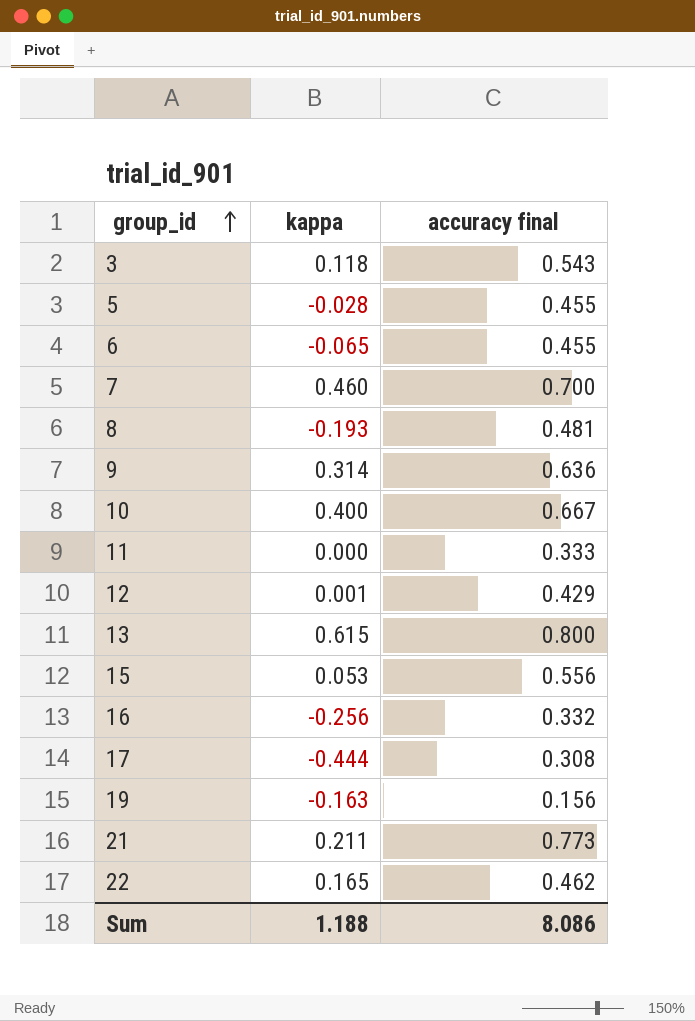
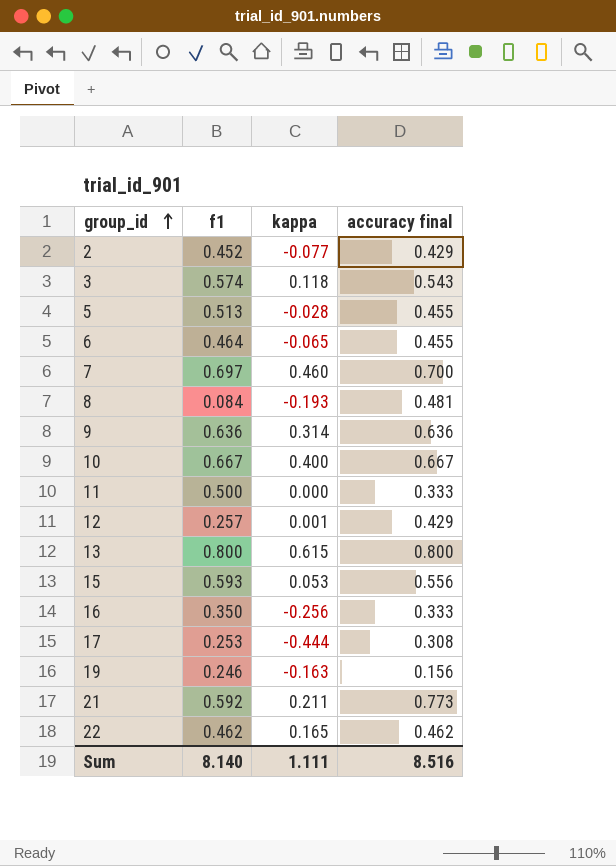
column f1 | position: none -> 2
row 2: none -> 0.452 | -0.077 | 0.429
16 | accuracy final: 0.332 -> 0.333
Sum | kappa: 1.188 -> 1.111
Sum | accuracy final: 8.086 -> 8.516

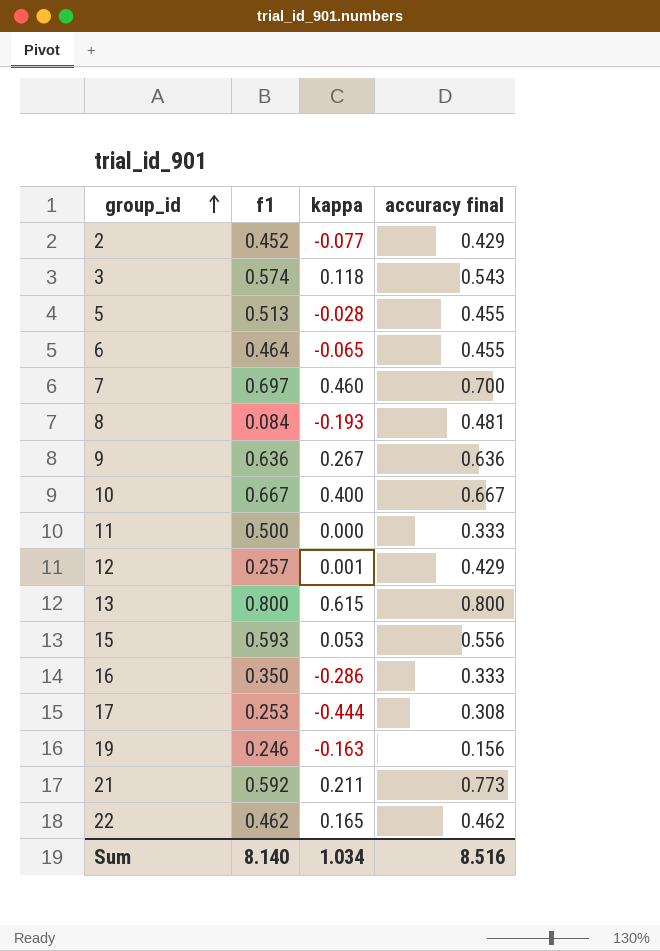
9 | kappa: 0.314 -> 0.267
16 | kappa: -0.256 -> -0.286
Sum | kappa: 1.111 -> 1.034

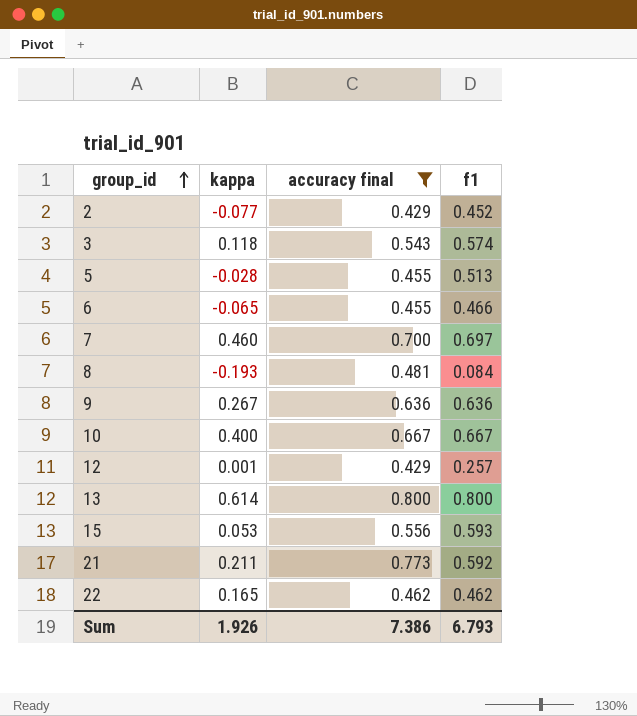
filter: none -> accuracy final >= 0.429
column f1 | position: 2 -> 4
6 | f1: 0.464 -> 0.466
13 | kappa: 0.615 -> 0.614
Sum | kappa: 1.034 -> 1.926
Sum | accuracy final: 8.516 -> 7.386
Sum | f1: 8.140 -> 6.793

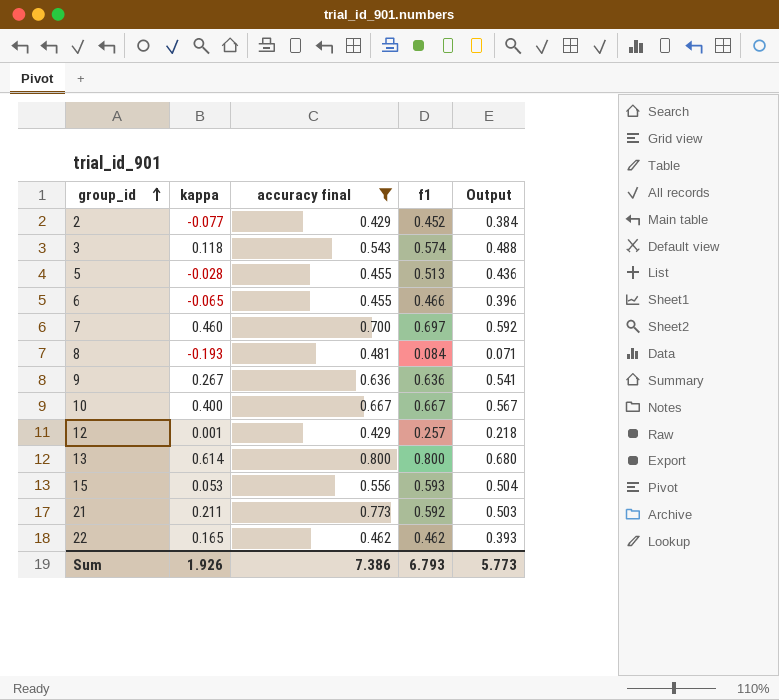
column Output | formula: none -> [f1] * 0.85

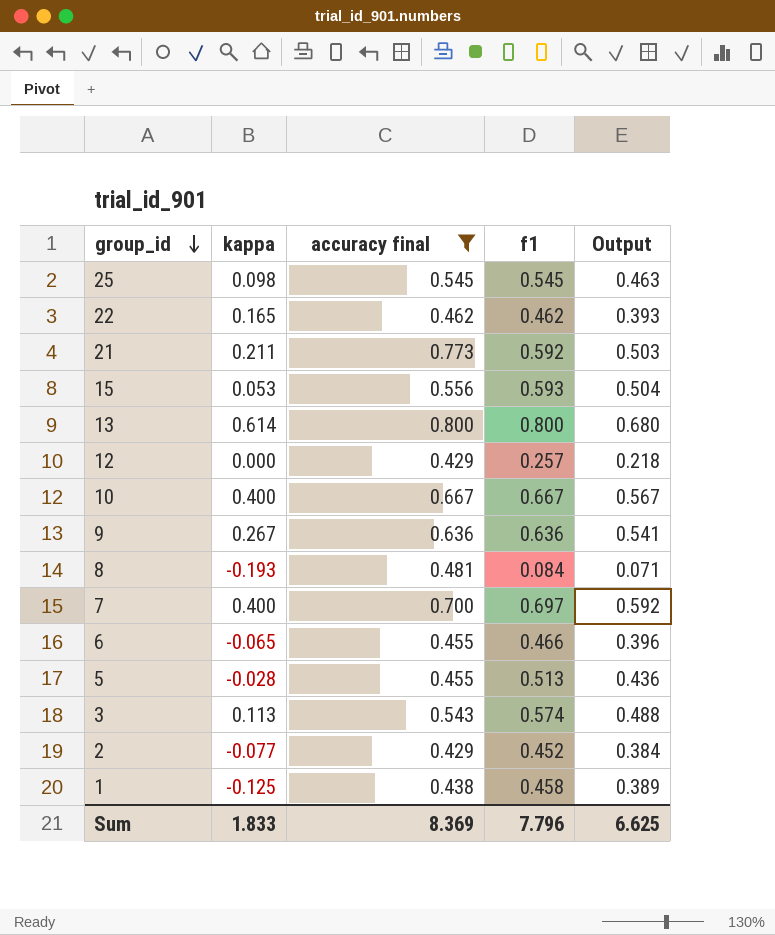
row order: group_id ascending -> group_id descending
row 25: none -> 0.098 | 0.545 | 0.545 | 0.463
12 | kappa: 0.001 -> 0.000
7 | kappa: 0.460 -> 0.400
3 | kappa: 0.118 -> 0.113
row 1: none -> -0.125 | 0.438 | 0.458 | 0.389
Sum | kappa: 1.926 -> 1.833
Sum | accuracy final: 7.386 -> 8.369
Sum | f1: 6.793 -> 7.796
Sum | Output: 5.773 -> 6.625

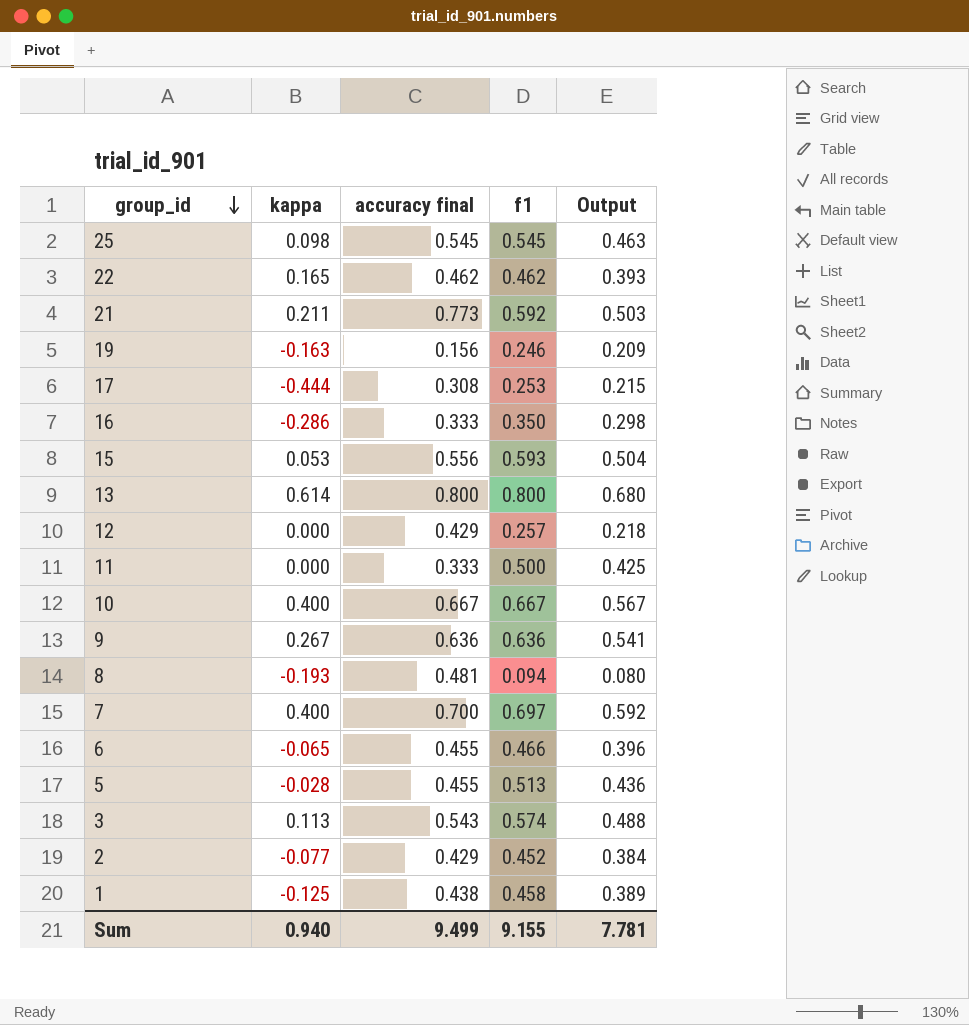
filter: accuracy final >= 0.429 -> none
8 | f1: 0.084 -> 0.094
8 | Output: 0.071 -> 0.080
Sum | kappa: 1.833 -> 0.940
Sum | accuracy final: 8.369 -> 9.499
Sum | f1: 7.796 -> 9.155
Sum | Output: 6.625 -> 7.781

